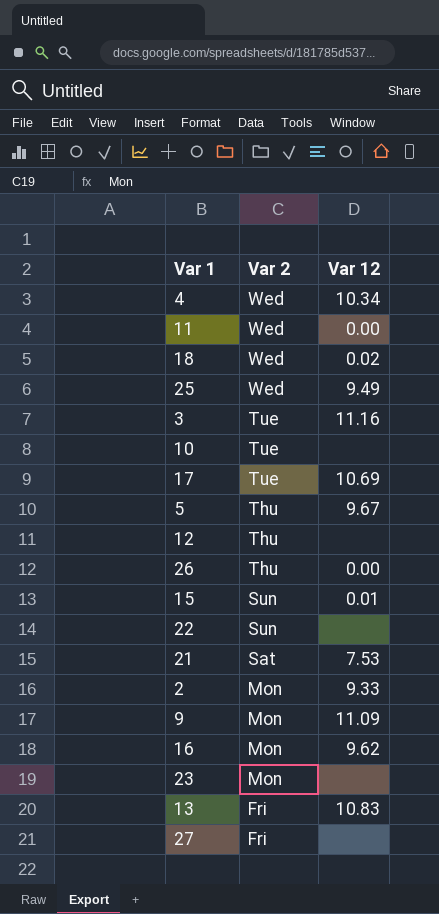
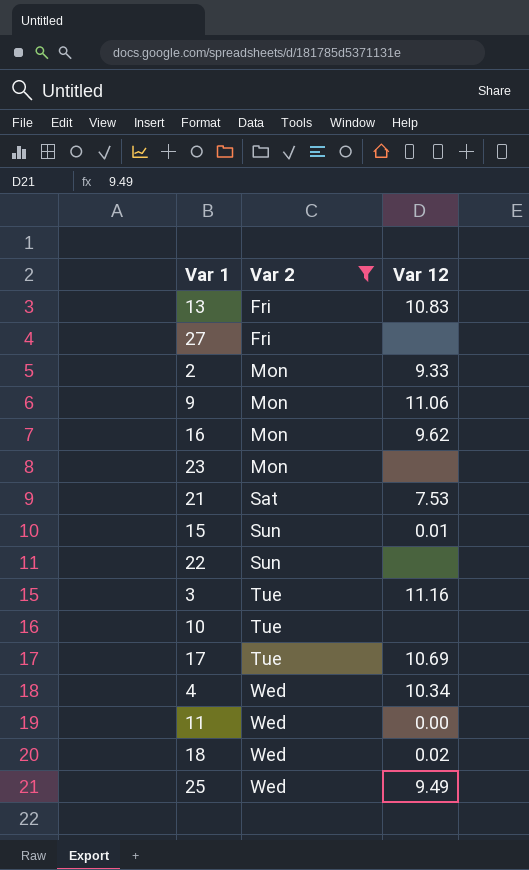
filter: none -> Var 2 != Thu
row order: Var 2 descending -> Var 2 ascending
9 | Var 12: 11.09 -> 11.06

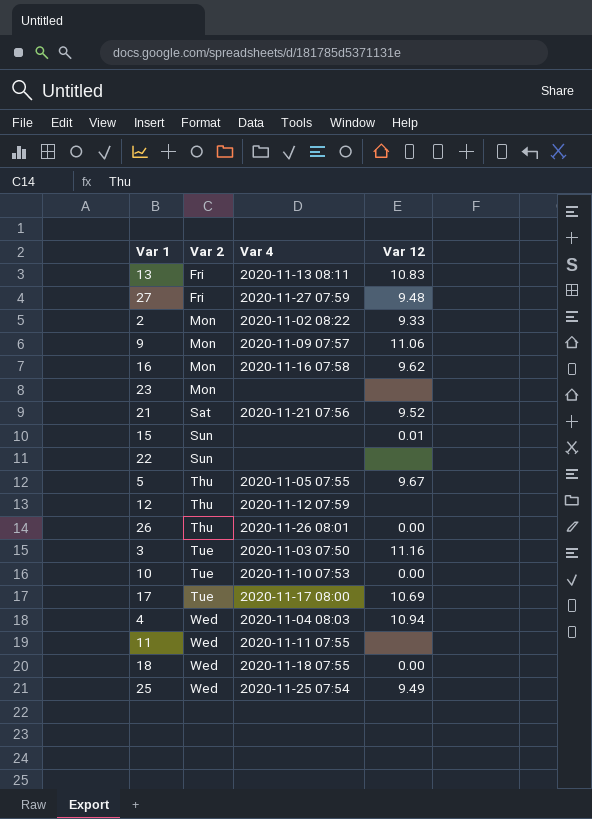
filter: Var 2 != Thu -> none
column Var 4 | position: none -> 3
27 | Var 12: none -> 9.48
21 | Var 12: 7.53 -> 9.52
10 | Var 12: none -> 0.00
4 | Var 12: 10.34 -> 10.94
11 | Var 12: 0.00 -> none
18 | Var 12: 0.02 -> 0.00

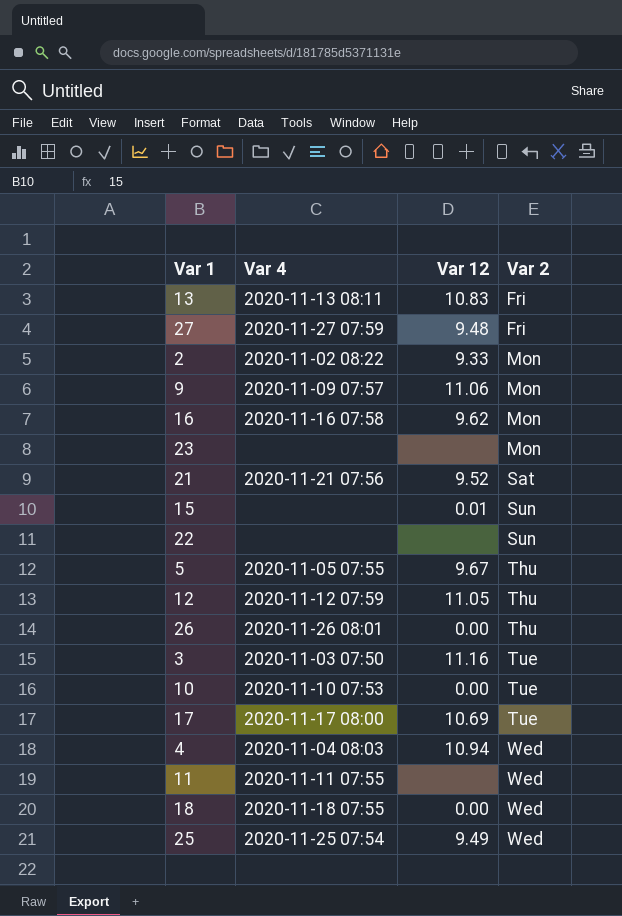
column Var 2 | position: 2 -> 4
12 | Var 12: none -> 11.05

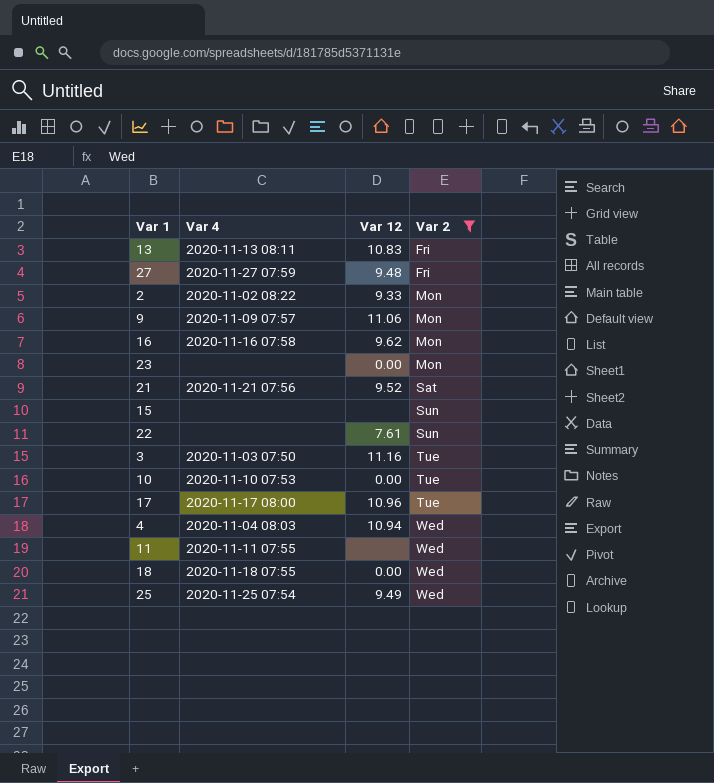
filter: none -> Var 2 != Thu
23 | Var 12: none -> 0.00
15 | Var 12: 0.01 -> none
22 | Var 12: none -> 7.61
17 | Var 12: 10.69 -> 10.96

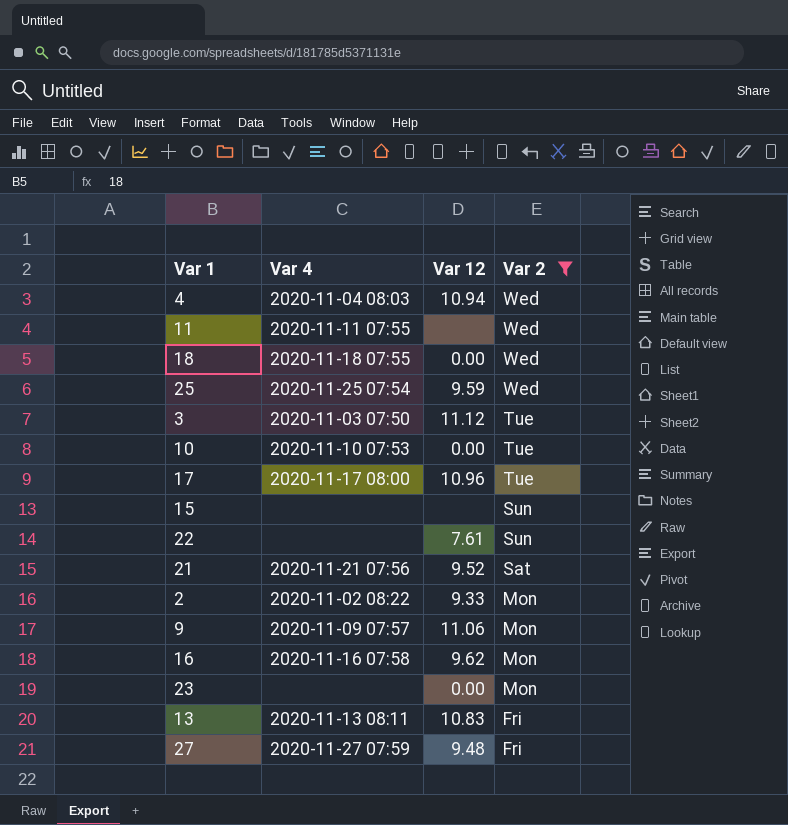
row order: Var 2 ascending -> Var 2 descending
25 | Var 12: 9.49 -> 9.59
3 | Var 12: 11.16 -> 11.12

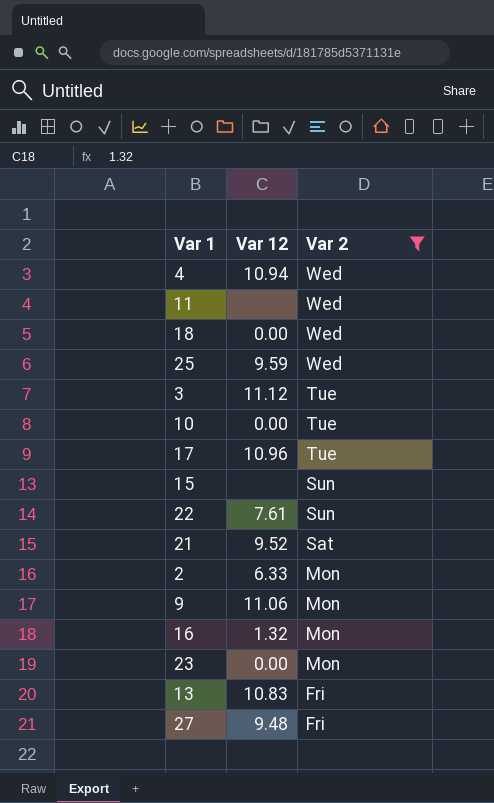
column Var 4 | position: 2 -> none
2 | Var 12: 9.33 -> 6.33
16 | Var 12: 9.62 -> 1.32

